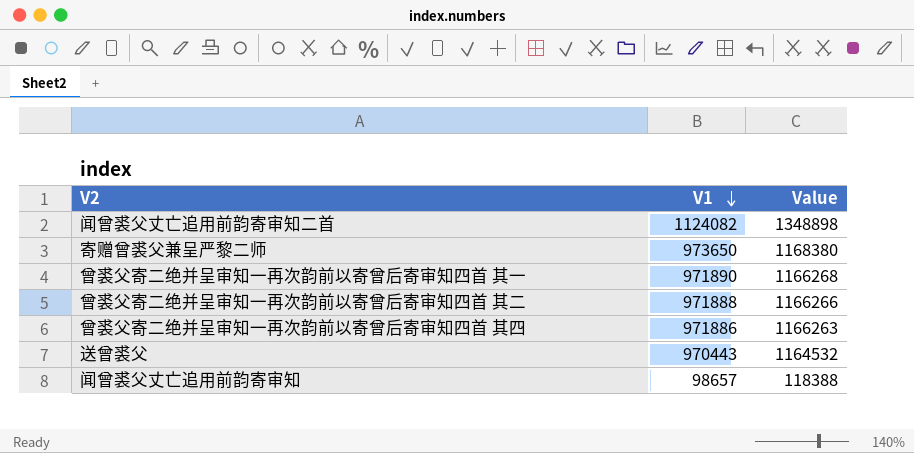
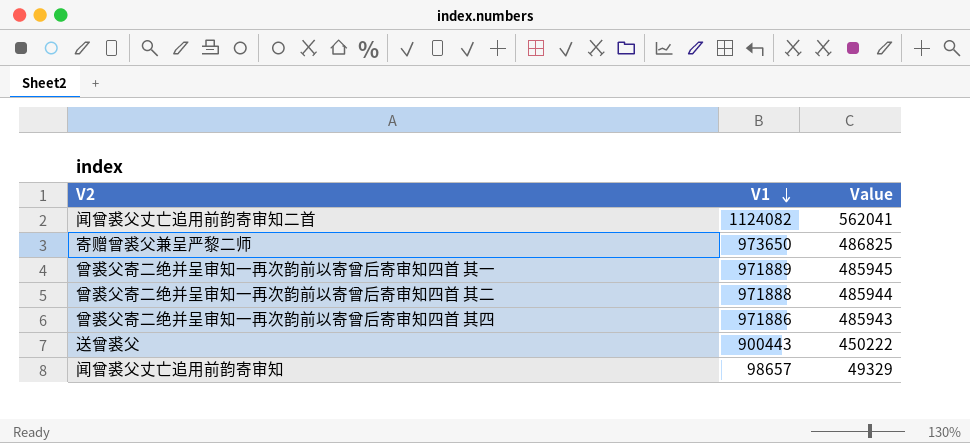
column Value | formula: [V1] * 1.2 -> [V1] * 0.5
曾裘父寄二绝并呈审知一再次韵前以寄曾后寄审知四首 其一 | V1: 971890 -> 971889
送曾裘父 | V1: 970443 -> 900443

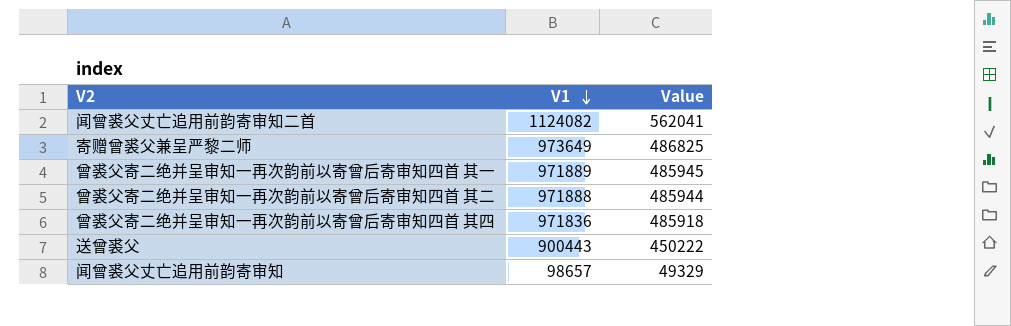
寄赠曾裘父兼呈严黎二师 | V1: 973650 -> 973649
曾裘父寄二绝并呈审知一再次韵前以寄曾后寄审知四首 其四 | V1: 971886 -> 971836
曾裘父寄二绝并呈审知一再次韵前以寄曾后寄审知四首 其四 | Value: 485943 -> 485918

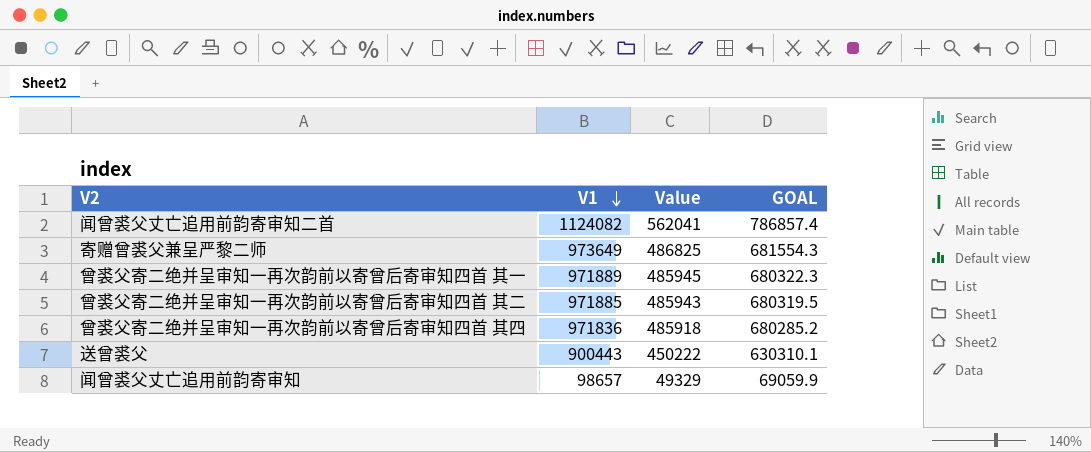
column GOAL | formula: none -> [V1] * 0.7
曾裘父寄二绝并呈审知一再次韵前以寄曾后寄审知四首 其二 | V1: 971888 -> 971885
曾裘父寄二绝并呈审知一再次韵前以寄曾后寄审知四首 其二 | Value: 485944 -> 485943

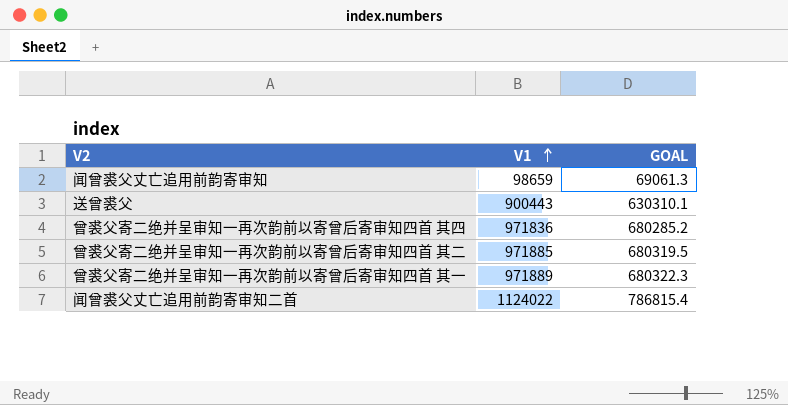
row order: V1 descending -> V1 ascending
column Value | formula: [V1] * 0.5 -> none
row 寄赠曾裘父兼呈严黎二师: 973649 | 486825 | 681554.3 -> none
闻曾裘父丈亡追用前韵寄审知 | V1: 98657 -> 98659
闻曾裘父丈亡追用前韵寄审知 | GOAL: 69059.9 -> 69061.3
闻曾裘父丈亡追用前韵寄审知二首 | V1: 1124082 -> 1124022
闻曾裘父丈亡追用前韵寄审知二首 | GOAL: 786857.4 -> 786815.4

